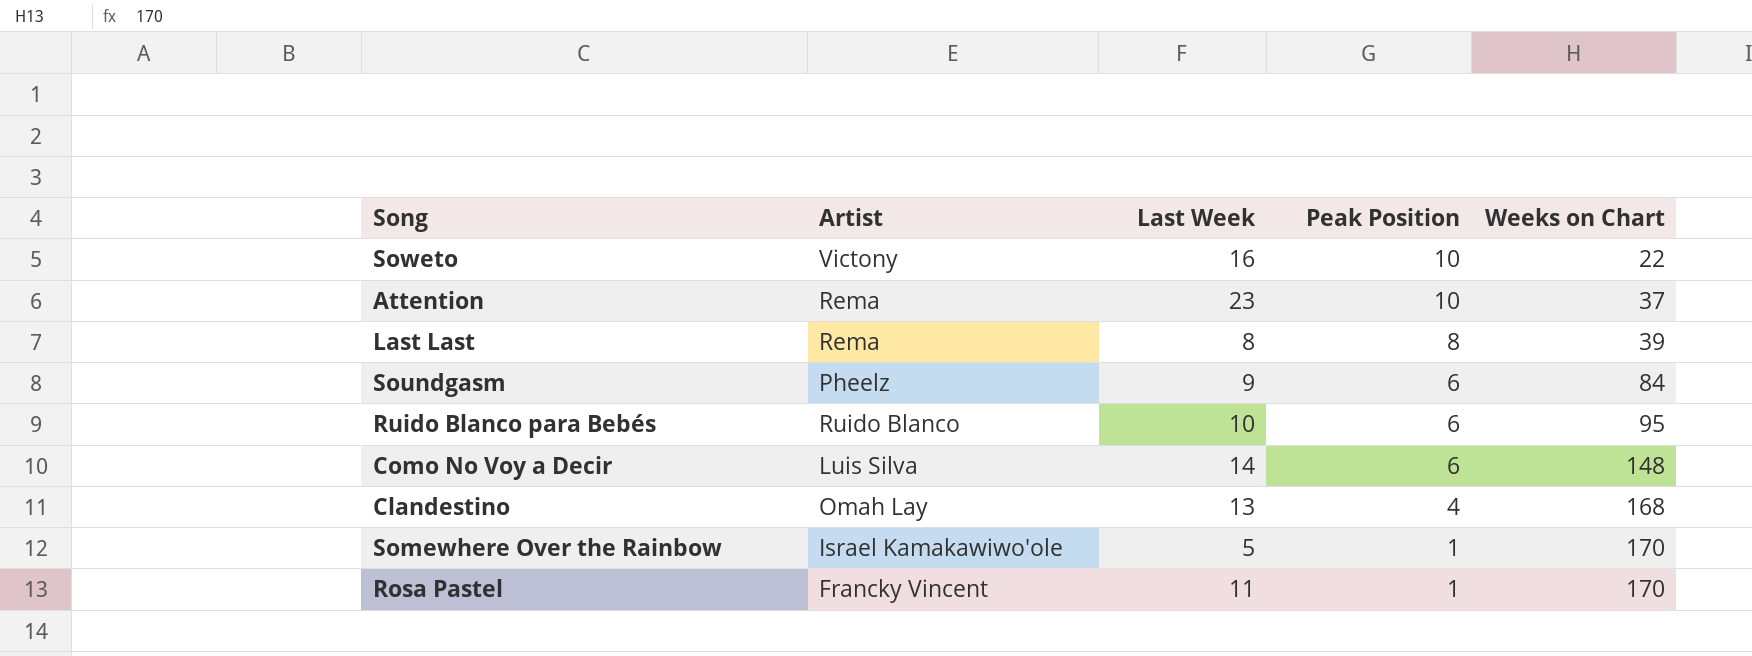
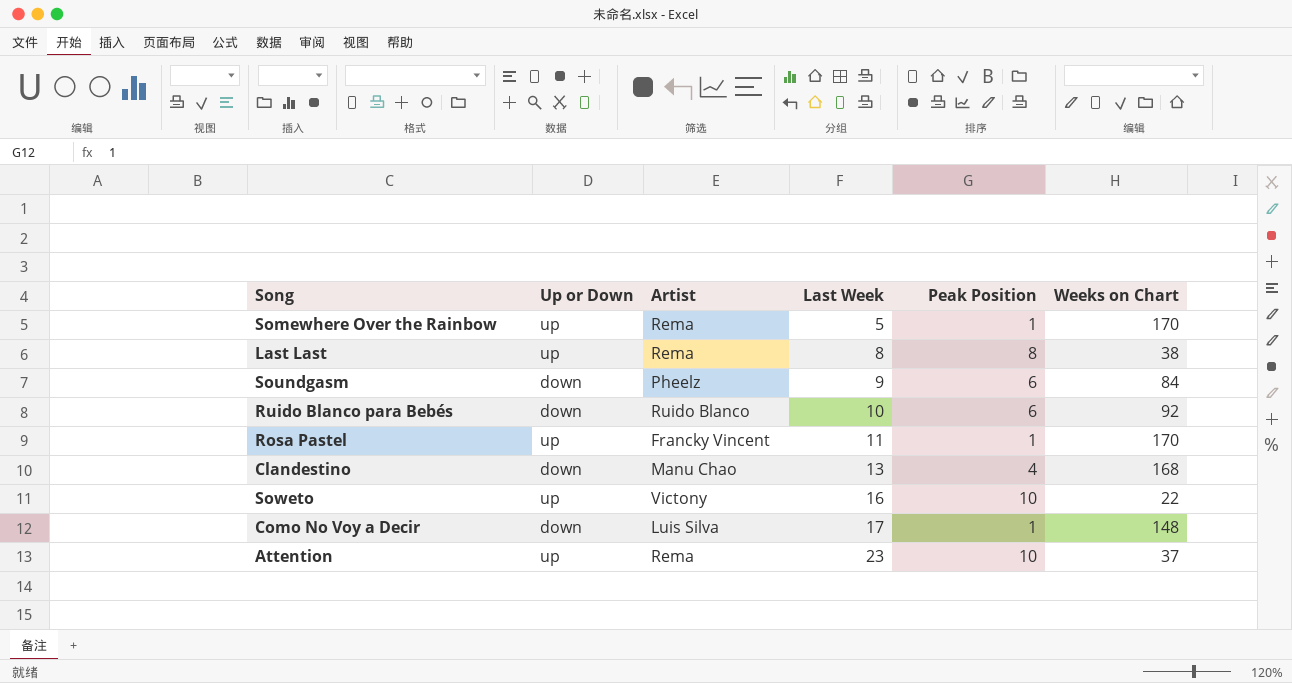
row order: Peak Position descending -> Last Week ascending
column Up or Down | position: none -> 2
Somewhere Over the Rainbow | Artist: Israel Kamakawiwo'ole -> Rema
Last Last | Weeks on Chart: 39 -> 38
Ruido Blanco para Bebés | Weeks on Chart: 95 -> 92
Clandestino | Artist: Omah Lay -> Manu Chao
Como No Voy a Decir | Last Week: 14 -> 17
Como No Voy a Decir | Peak Position: 6 -> 1

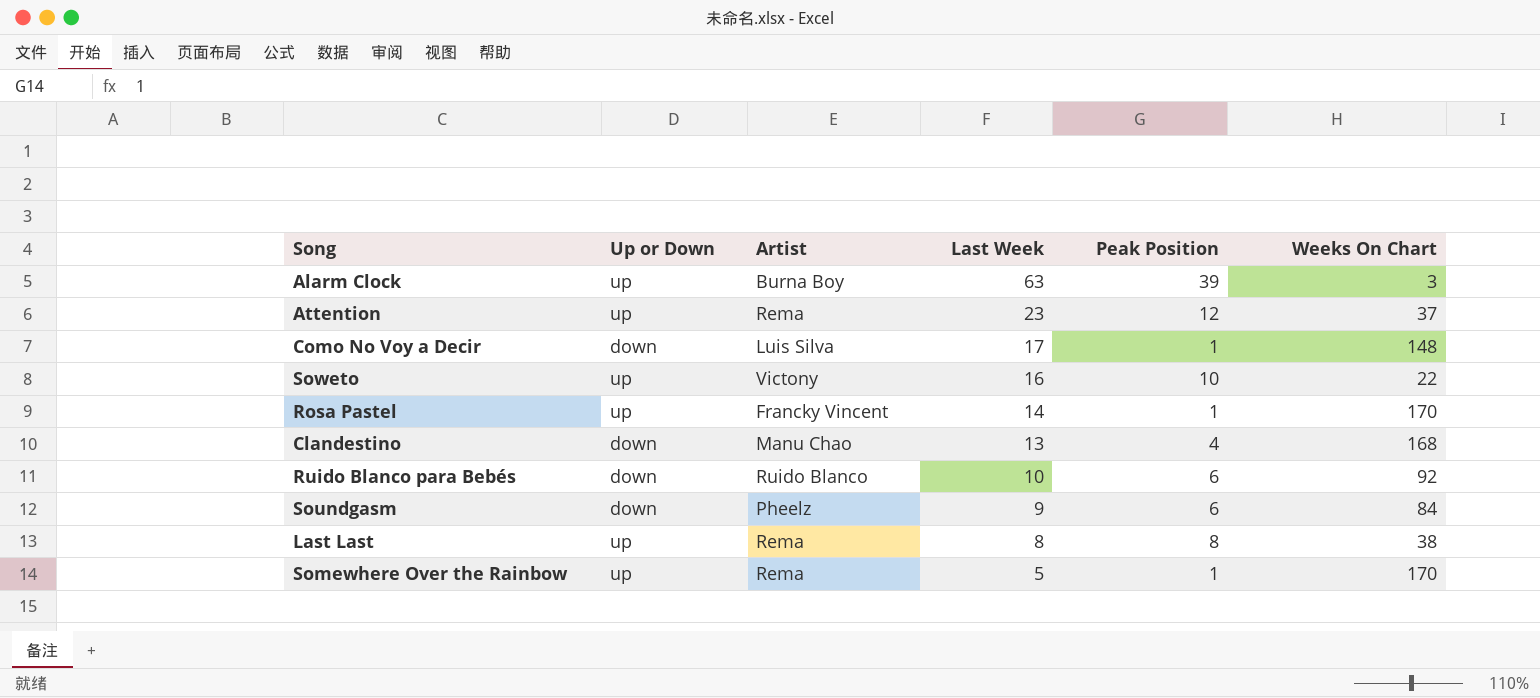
row order: Last Week ascending -> Last Week descending
column name: Weeks on Chart -> Weeks On Chart
row Alarm Clock: none -> up | Burna Boy | 63 | 39 | 3
Attention | Peak Position: 10 -> 12
Rosa Pastel | Last Week: 11 -> 14

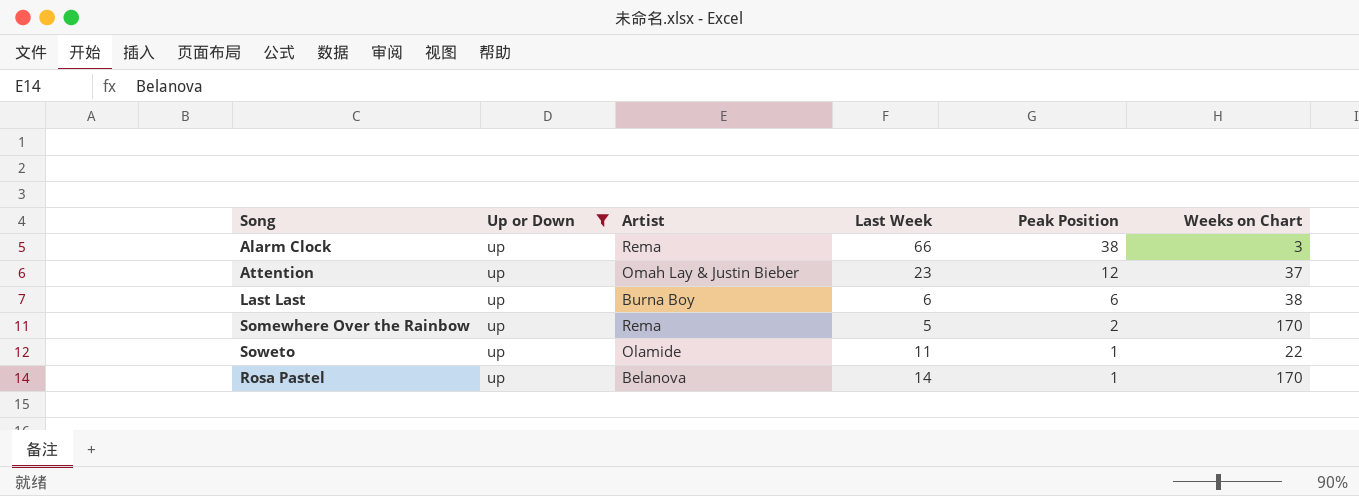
filter: none -> Up or Down = up
row order: Last Week descending -> Peak Position descending
column name: Weeks On Chart -> Weeks on Chart
Alarm Clock | Artist: Burna Boy -> Rema
Alarm Clock | Last Week: 63 -> 66
Alarm Clock | Peak Position: 39 -> 38
Attention | Artist: Rema -> Omah Lay & Justin Bieber
Last Last | Artist: Rema -> Burna Boy
Last Last | Last Week: 8 -> 6
Last Last | Peak Position: 8 -> 6
Somewhere Over the Rainbow | Peak Position: 1 -> 2
Soweto | Artist: Victony -> Olamide
Soweto | Last Week: 16 -> 11
Soweto | Peak Position: 10 -> 1
Rosa Pastel | Artist: Francky Vincent -> Belanova

